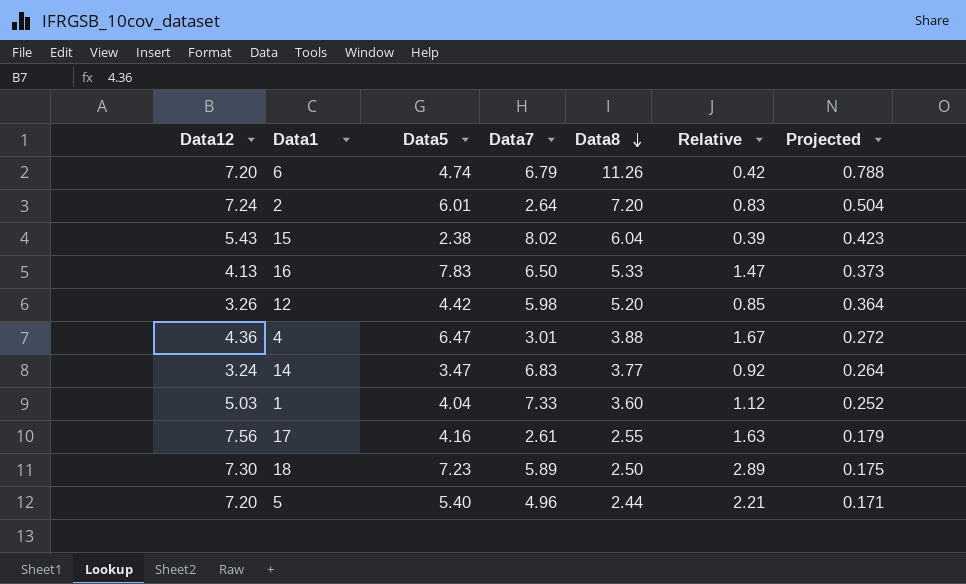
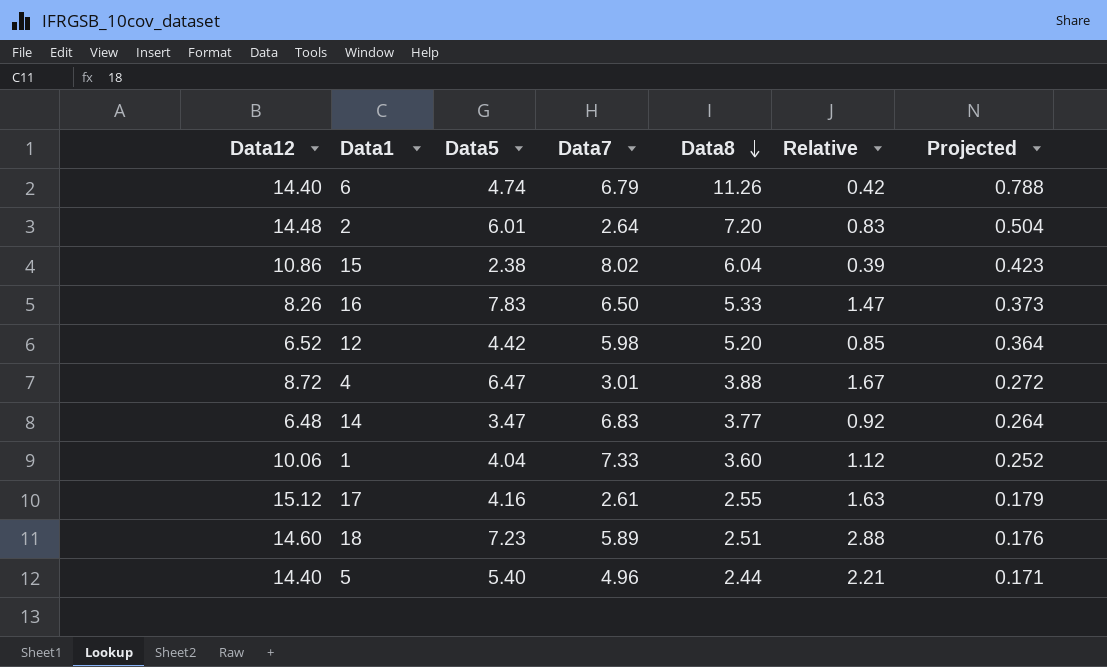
6 | Data12: 7.20 -> 14.40
2 | Data12: 7.24 -> 14.48
15 | Data12: 5.43 -> 10.86
16 | Data12: 4.13 -> 8.26
12 | Data12: 3.26 -> 6.52
4 | Data12: 4.36 -> 8.72
14 | Data12: 3.24 -> 6.48
1 | Data12: 5.03 -> 10.06
17 | Data12: 7.56 -> 15.12
18 | Data12: 7.30 -> 14.60
18 | Data8: 2.50 -> 2.51
18 | Relative: 2.89 -> 2.88
18 | Projected: 0.175 -> 0.176
5 | Data12: 7.20 -> 14.40

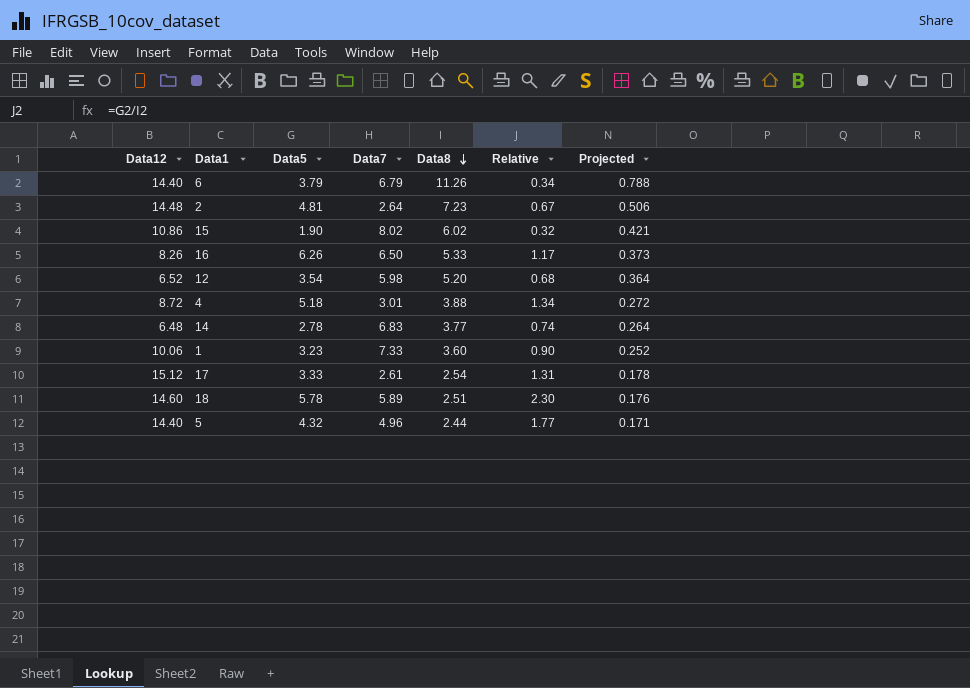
6 | Data5: 4.74 -> 3.79
6 | Relative: 0.42 -> 0.34
2 | Data5: 6.01 -> 4.81
2 | Data8: 7.20 -> 7.23
2 | Relative: 0.83 -> 0.67
2 | Projected: 0.504 -> 0.506
15 | Data5: 2.38 -> 1.90
15 | Data8: 6.04 -> 6.02
15 | Relative: 0.39 -> 0.32
15 | Projected: 0.423 -> 0.421
16 | Data5: 7.83 -> 6.26
16 | Relative: 1.47 -> 1.17
12 | Data5: 4.42 -> 3.54
12 | Relative: 0.85 -> 0.68
4 | Data5: 6.47 -> 5.18
4 | Relative: 1.67 -> 1.34
14 | Data5: 3.47 -> 2.78
14 | Relative: 0.92 -> 0.74
1 | Data5: 4.04 -> 3.23
1 | Relative: 1.12 -> 0.90
17 | Data5: 4.16 -> 3.33
17 | Data8: 2.55 -> 2.54
17 | Relative: 1.63 -> 1.31
17 | Projected: 0.179 -> 0.178
18 | Data5: 7.23 -> 5.78
18 | Relative: 2.88 -> 2.30
5 | Data5: 5.40 -> 4.32
5 | Relative: 2.21 -> 1.77

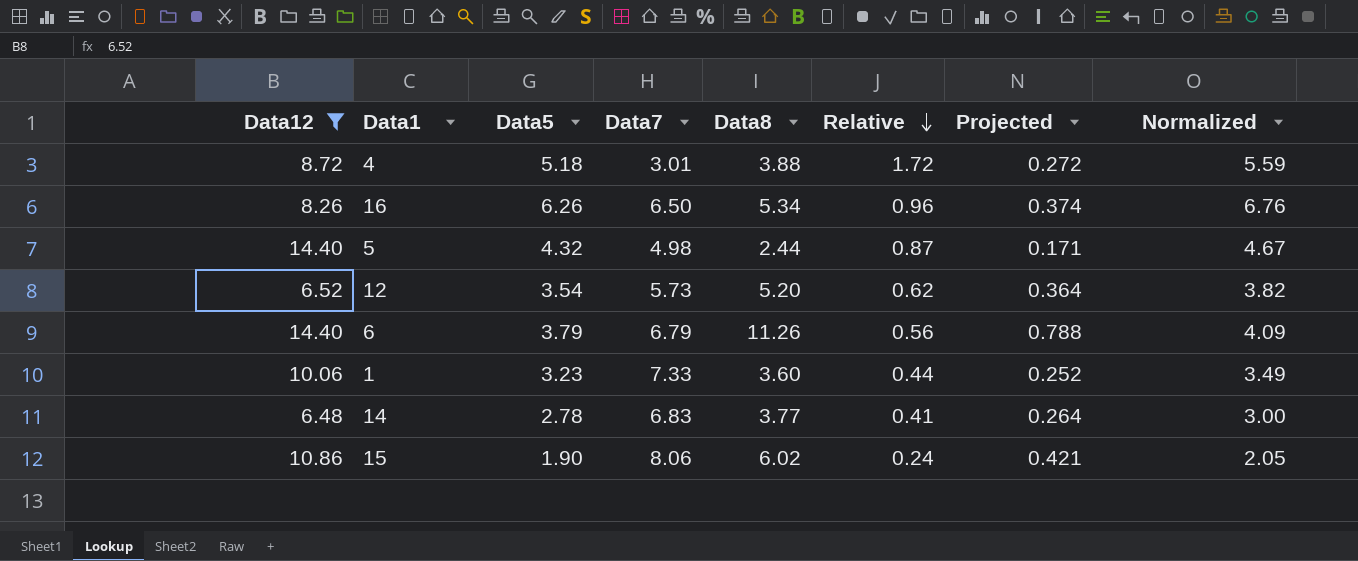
filter: none -> Data12 <= 14.40
row order: Data8 descending -> Relative descending
column Relative | formula: [Data5] / [Data8] -> [Data5] / [Data7]
column Normalized | formula: none -> [Data5] * 1.08
16 | Data8: 5.33 -> 5.34
16 | Projected: 0.373 -> 0.374
5 | Data7: 4.96 -> 4.98
12 | Data7: 5.98 -> 5.73
15 | Data7: 8.02 -> 8.06

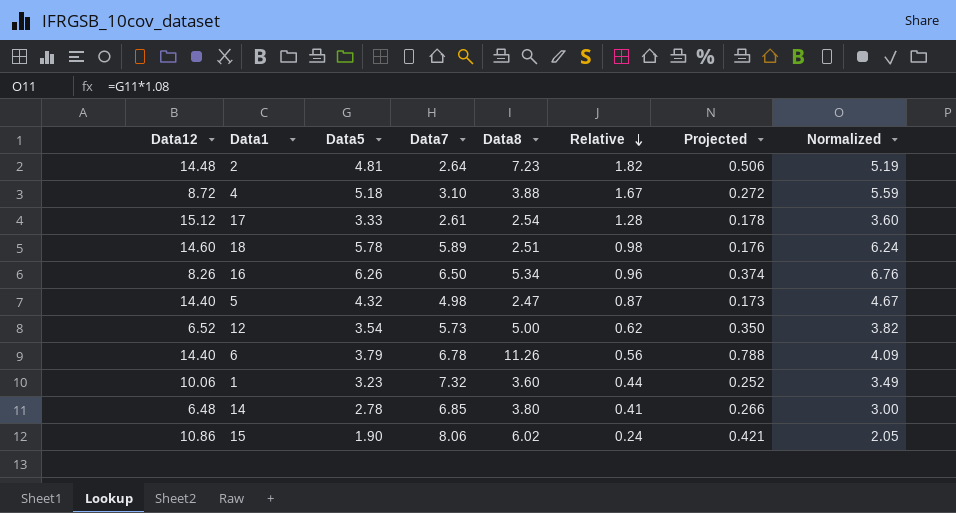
filter: Data12 <= 14.40 -> none
4 | Data7: 3.01 -> 3.10
4 | Relative: 1.72 -> 1.67
5 | Data8: 2.44 -> 2.47
5 | Projected: 0.171 -> 0.173
12 | Data8: 5.20 -> 5.00
12 | Projected: 0.364 -> 0.350
6 | Data7: 6.79 -> 6.78
1 | Data7: 7.33 -> 7.32
14 | Data7: 6.83 -> 6.85
14 | Data8: 3.77 -> 3.80
14 | Projected: 0.264 -> 0.266

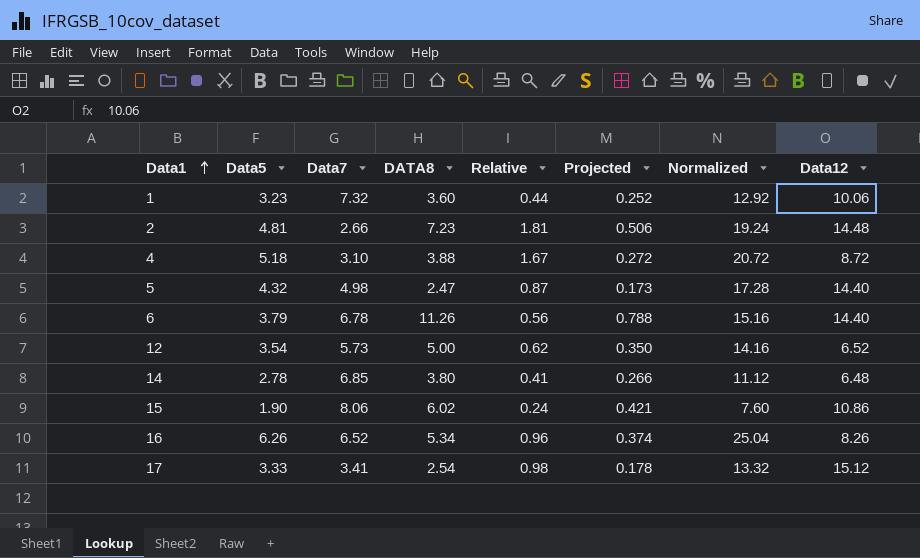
row order: Relative descending -> Data1 ascending
column name: Data8 -> DATA8
column Normalized | formula: [Data5] * 1.08 -> [Data5] * 4
column Data12 | position: 1 -> 8
row 18: 14.60 | 5.78 | 5.89 | 2.51 | 0.98 | 0.176 | 6.24 -> none
2 | Data7: 2.64 -> 2.66
2 | Relative: 1.82 -> 1.81
16 | Data7: 6.50 -> 6.52
17 | Data7: 2.61 -> 3.41
17 | Relative: 1.28 -> 0.98

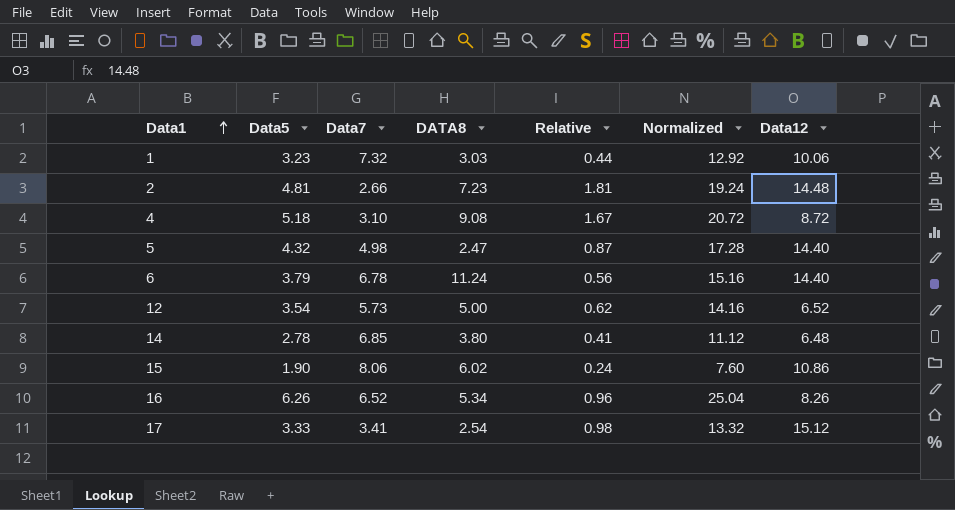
column Projected | formula: [DATA8] * 0.07 -> none
1 | DATA8: 3.60 -> 3.03
4 | DATA8: 3.88 -> 9.08
6 | DATA8: 11.26 -> 11.24

